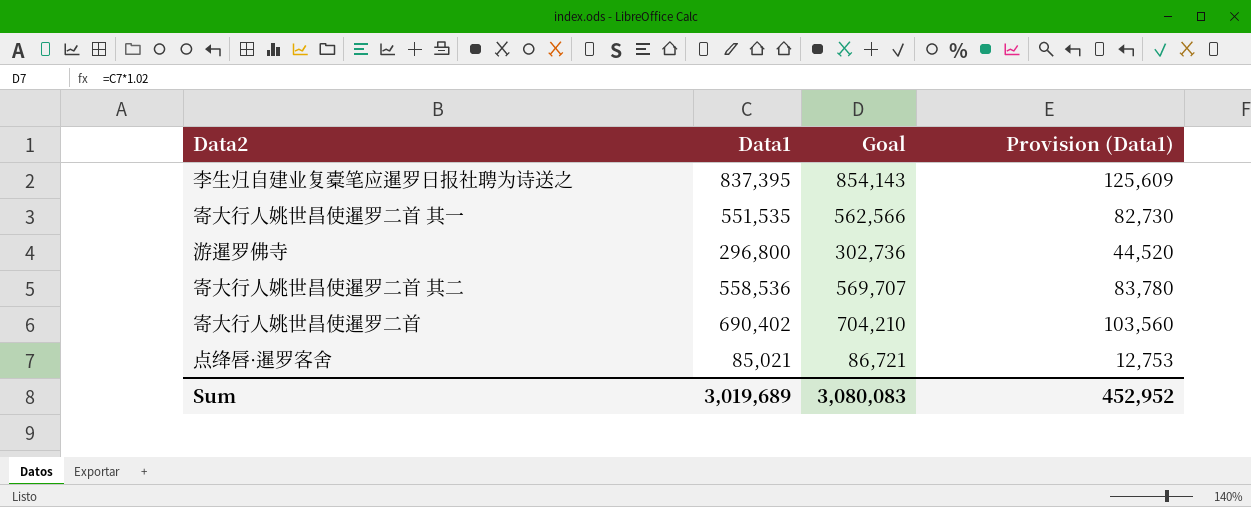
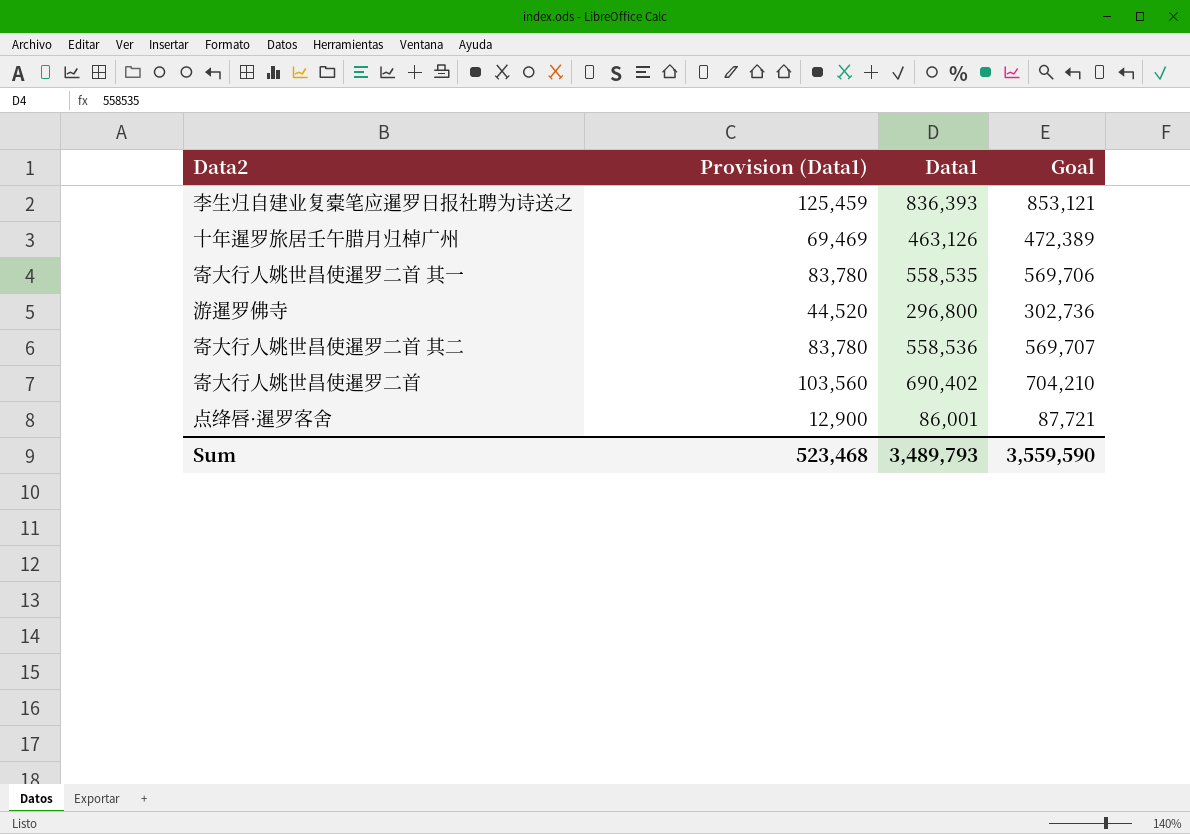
column Provision (Data1) | position: 4 -> 2
李生归自建业复橐笔应暹罗日报社聘为诗送之 | Provision (Data1): 125,609 -> 125,459
李生归自建业复橐笔应暹罗日报社聘为诗送之 | Data1: 837,395 -> 836,393
李生归自建业复橐笔应暹罗日报社聘为诗送之 | Goal: 854,143 -> 853,121
row 十年暹罗旅居壬午腊月归棹广州: none -> 69,469 | 463,126 | 472,389
寄大行人姚世昌使暹罗二首 其一 | Provision (Data1): 82,730 -> 83,780
寄大行人姚世昌使暹罗二首 其一 | Data1: 551,535 -> 558,535
寄大行人姚世昌使暹罗二首 其一 | Goal: 562,566 -> 569,706
点绛唇·暹罗客舍 | Provision (Data1): 12,753 -> 12,900
点绛唇·暹罗客舍 | Data1: 85,021 -> 86,001
点绛唇·暹罗客舍 | Goal: 86,721 -> 87,721
Sum | Provision (Data1): 452,952 -> 523,468
Sum | Data1: 3,019,689 -> 3,489,793
Sum | Goal: 3,080,083 -> 3,559,590

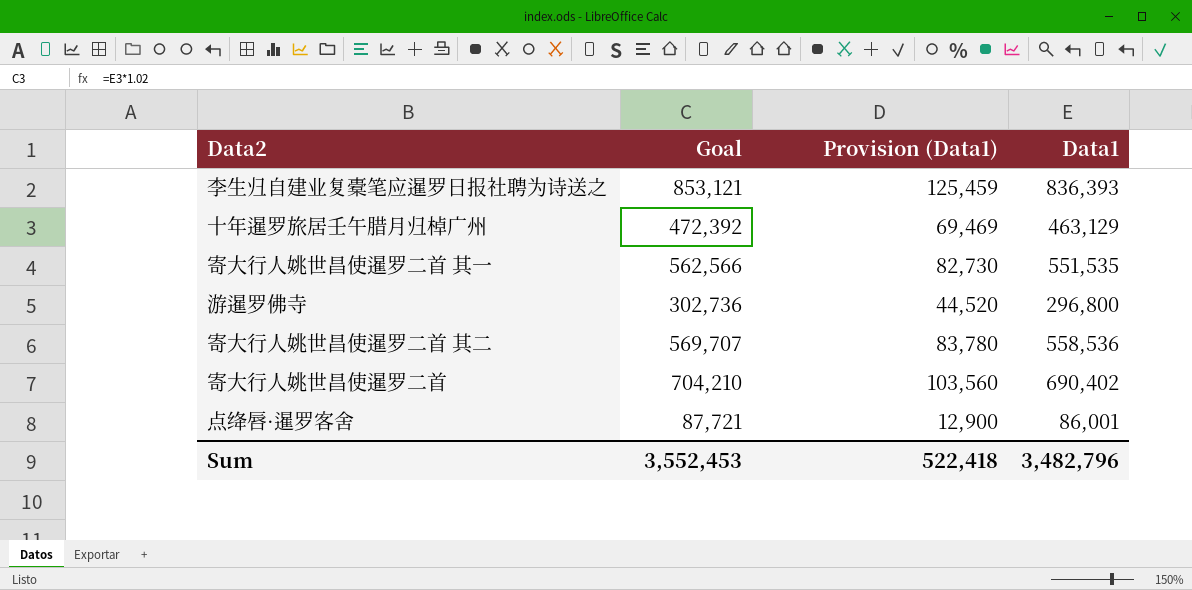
column Goal | position: 4 -> 2
十年暹罗旅居壬午腊月归棹广州 | Goal: 472,389 -> 472,392
十年暹罗旅居壬午腊月归棹广州 | Data1: 463,126 -> 463,129
寄大行人姚世昌使暹罗二首 其一 | Goal: 569,706 -> 562,566
寄大行人姚世昌使暹罗二首 其一 | Provision (Data1): 83,780 -> 82,730
寄大行人姚世昌使暹罗二首 其一 | Data1: 558,535 -> 551,535
Sum | Goal: 3,559,590 -> 3,552,453
Sum | Provision (Data1): 523,468 -> 522,418
Sum | Data1: 3,489,793 -> 3,482,796

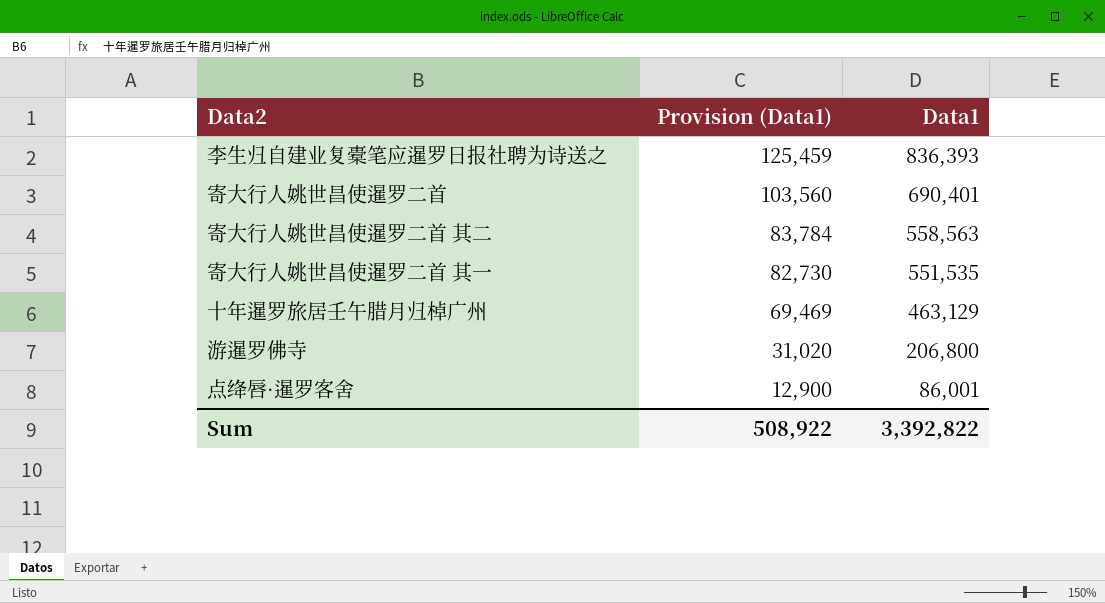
row order: none -> Provision (Data1) descending
column Goal | formula: [Data1] * 1.02 -> none
寄大行人姚世昌使暹罗二首 | Data1: 690,402 -> 690,401
寄大行人姚世昌使暹罗二首 其二 | Provision (Data1): 83,780 -> 83,784
寄大行人姚世昌使暹罗二首 其二 | Data1: 558,536 -> 558,563
游暹罗佛寺 | Provision (Data1): 44,520 -> 31,020
游暹罗佛寺 | Data1: 296,800 -> 206,800
Sum | Provision (Data1): 522,418 -> 508,922
Sum | Data1: 3,482,796 -> 3,392,822

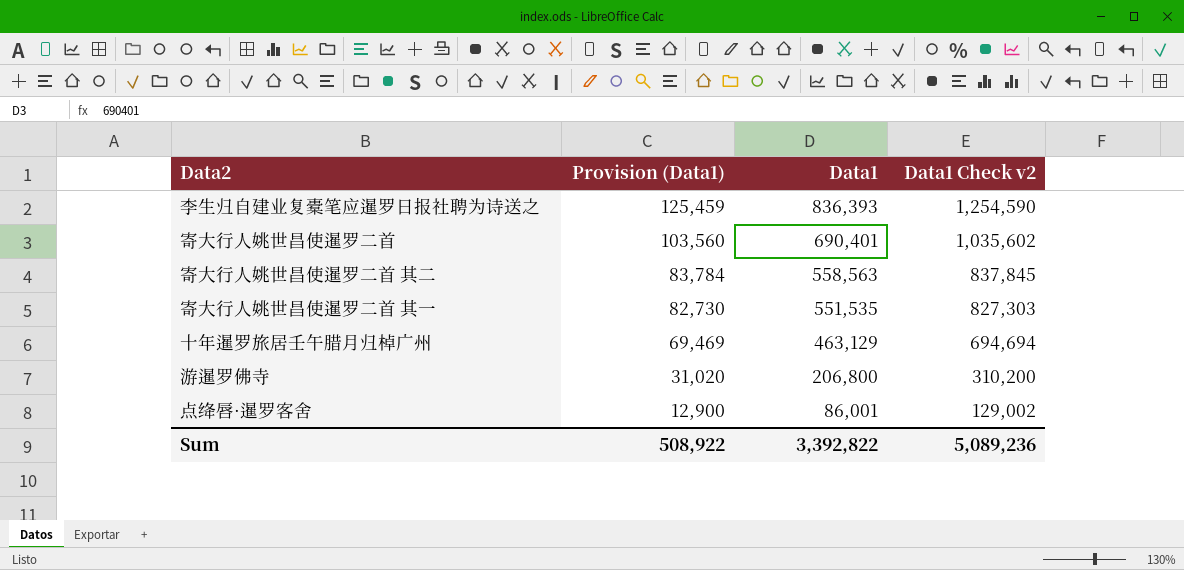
column Data1 Check v2 | formula: none -> [Data1] * 1.5

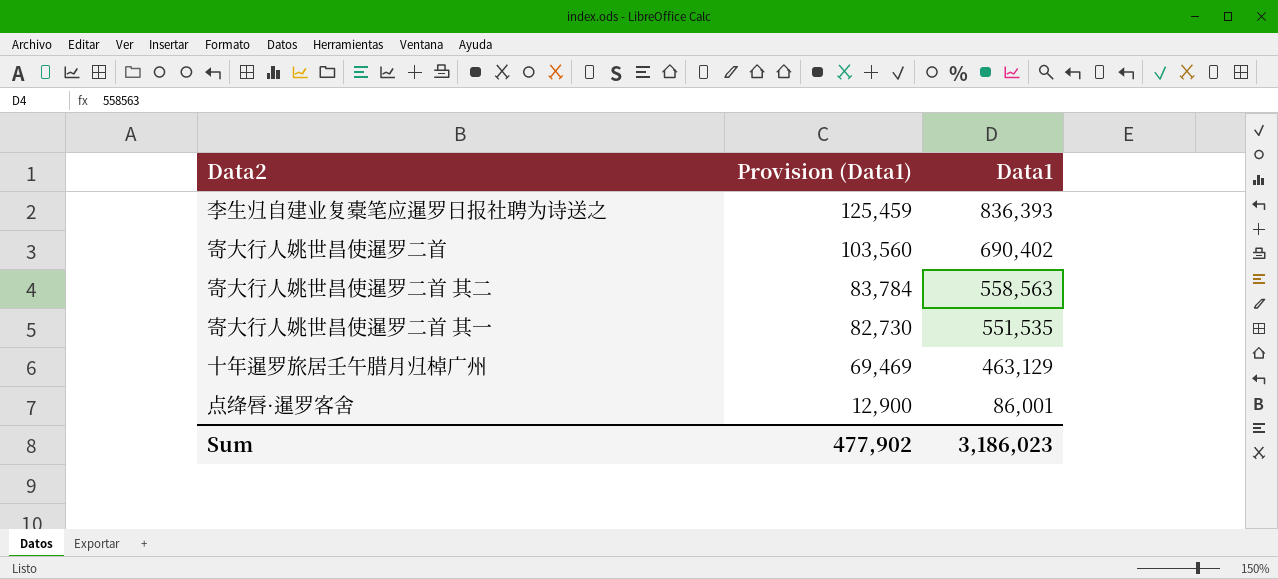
column Data1 Check v2 | formula: [Data1] * 1.5 -> none
row 游暹罗佛寺: 31,020 | 206,800 | 310,200 -> none
寄大行人姚世昌使暹罗二首 | Data1: 690,401 -> 690,402
Sum | Provision (Data1): 508,922 -> 477,902
Sum | Data1: 3,392,822 -> 3,186,023

